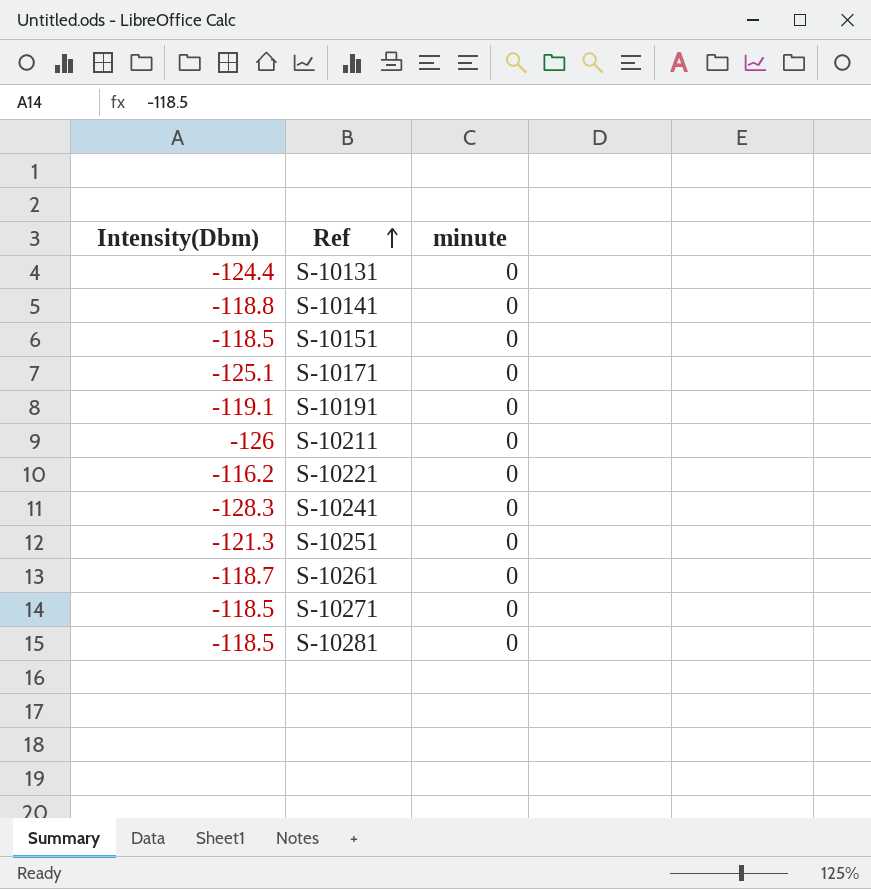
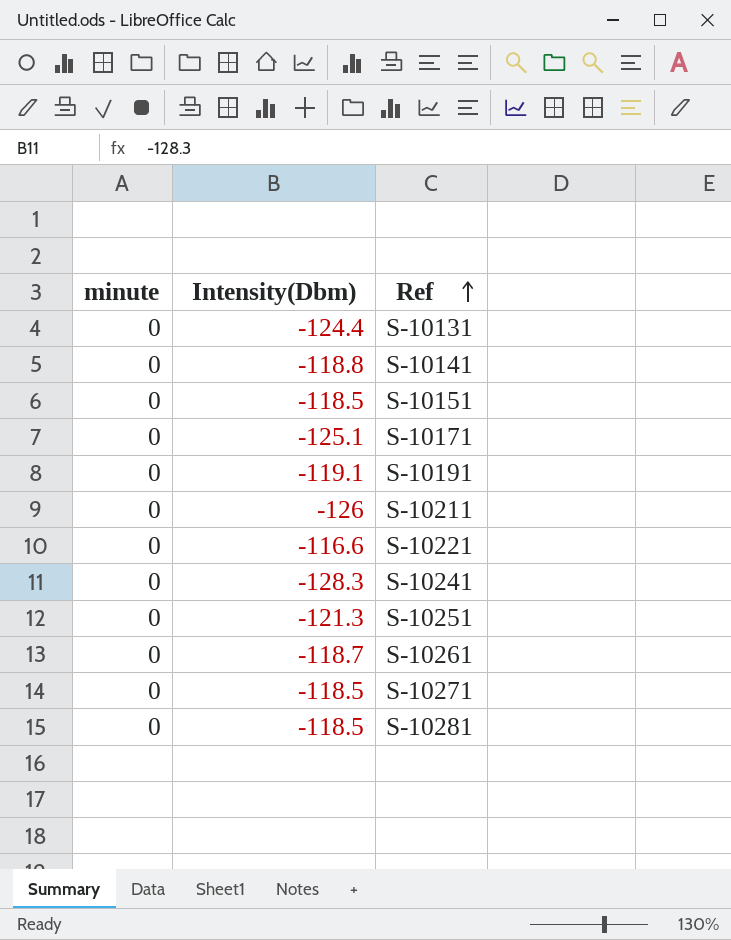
column minute | position: 3 -> 1
S-10221 | Intensity(Dbm): -116.2 -> -116.6

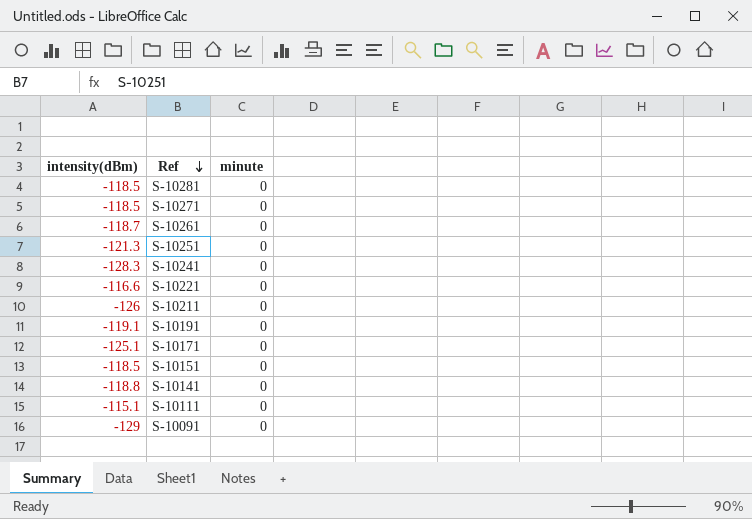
row order: Ref ascending -> Ref descending
column name: Intensity(Dbm) -> intensity(dBm)
column minute | position: 1 -> 3
row S-10131: 0 | -124.4 -> none
row S-10111: none -> -115.1 | 0
row S-10091: none -> -129 | 0

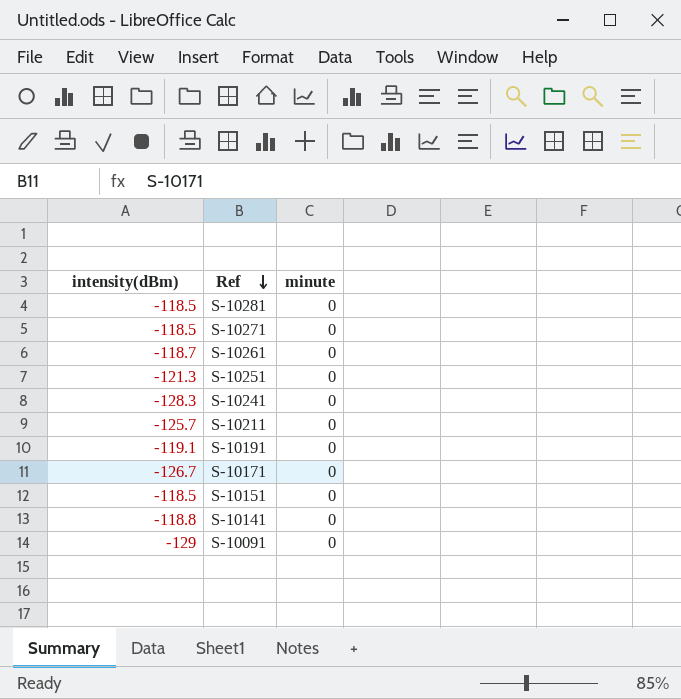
row S-10221: -116.6 | 0 -> none
row S-10111: -115.1 | 0 -> none
S-10211 | intensity(dBm): -126 -> -125.7
S-10171 | intensity(dBm): -125.1 -> -126.7

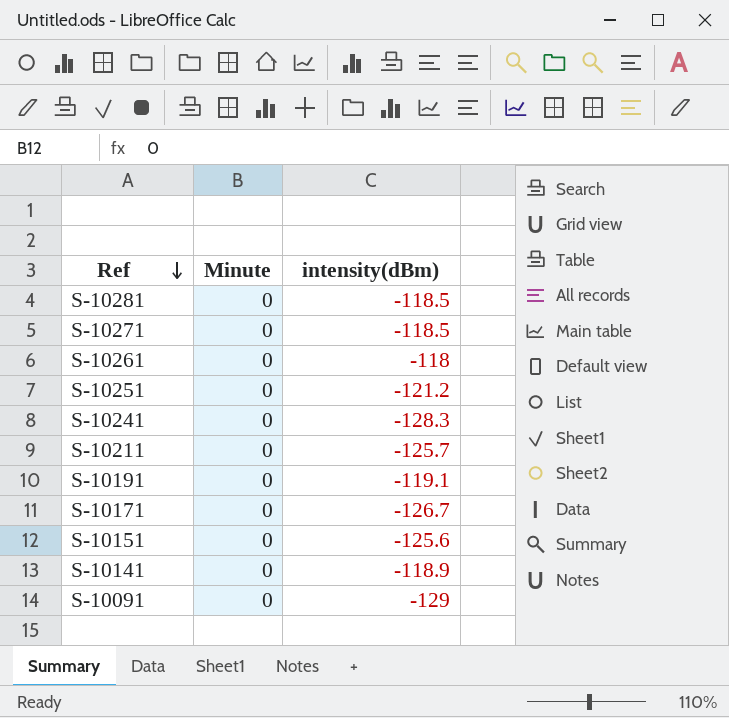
column name: minute -> Minute
column intensity(dBm) | position: 1 -> 3
S-10261 | intensity(dBm): -118.7 -> -118
S-10251 | intensity(dBm): -121.3 -> -121.2
S-10151 | intensity(dBm): -118.5 -> -125.6
S-10141 | intensity(dBm): -118.8 -> -118.9

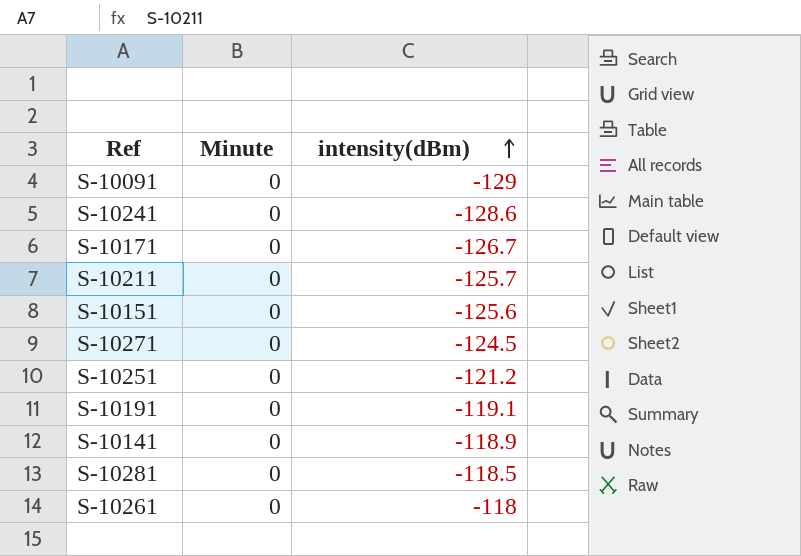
row order: Ref descending -> intensity(dBm) ascending
S-10241 | intensity(dBm): -128.3 -> -128.6
S-10271 | intensity(dBm): -118.5 -> -124.5

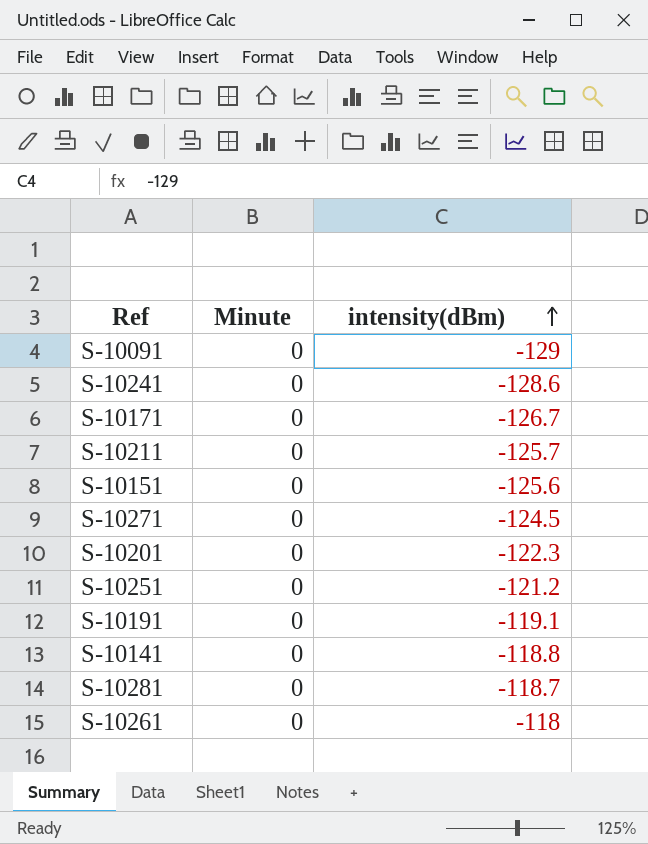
row S-10201: none -> 0 | -122.3
S-10141 | intensity(dBm): -118.9 -> -118.8
S-10281 | intensity(dBm): -118.5 -> -118.7

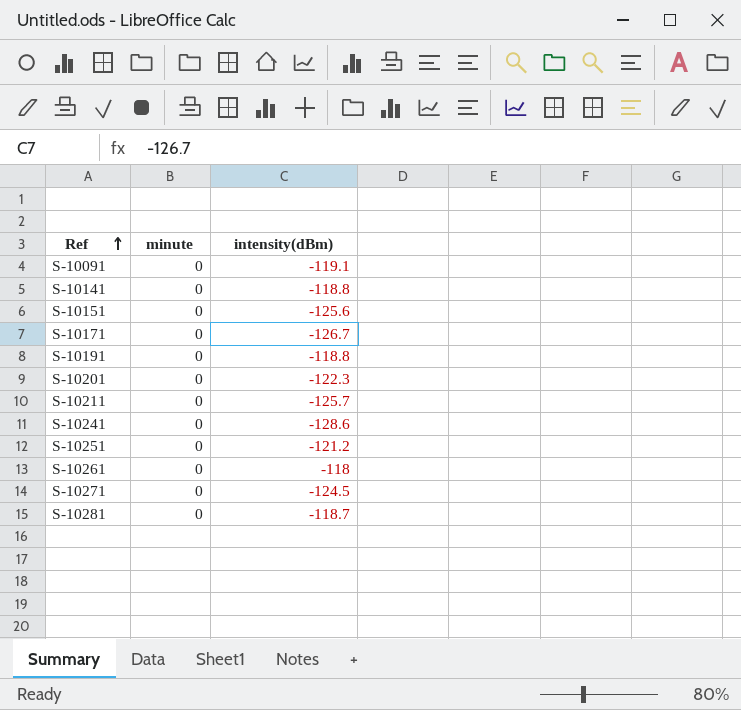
row order: intensity(dBm) ascending -> Ref ascending
column name: Minute -> minute
S-10091 | intensity(dBm): -129 -> -119.1
S-10191 | intensity(dBm): -119.1 -> -118.8

